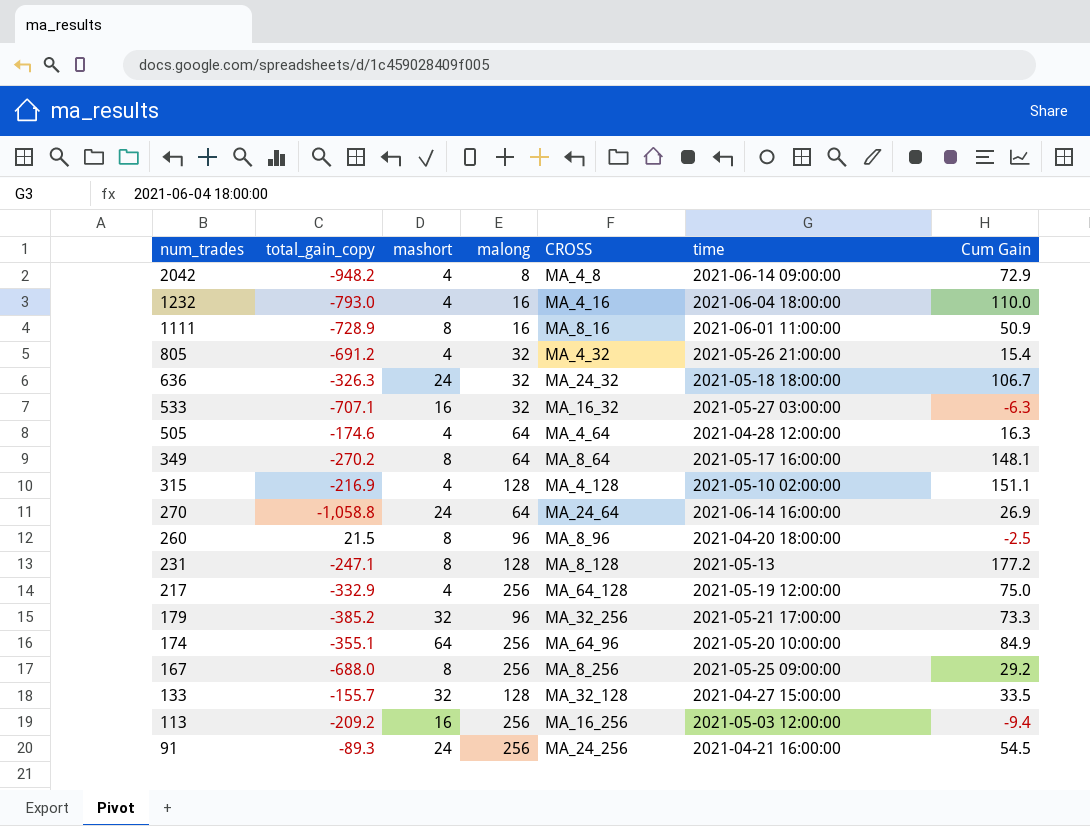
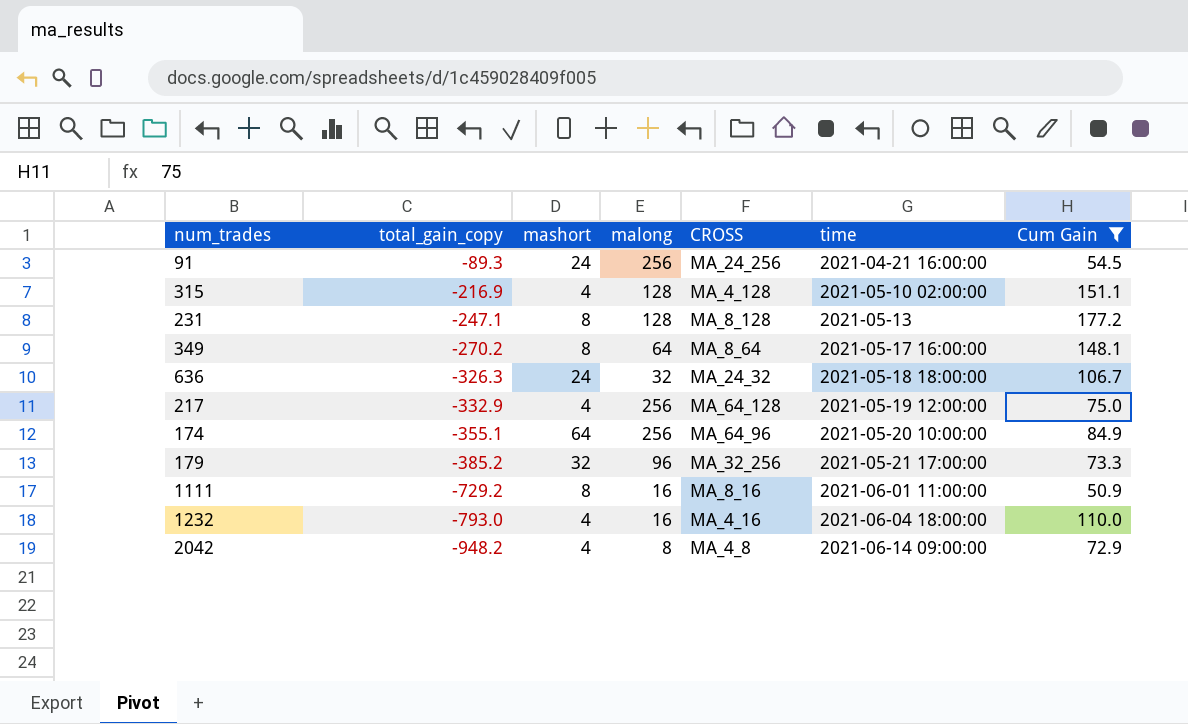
filter: none -> Cum Gain >= 50.9
row order: num_trades descending -> total_gain_copy descending
1111 | total_gain_copy: -728.9 -> -729.2

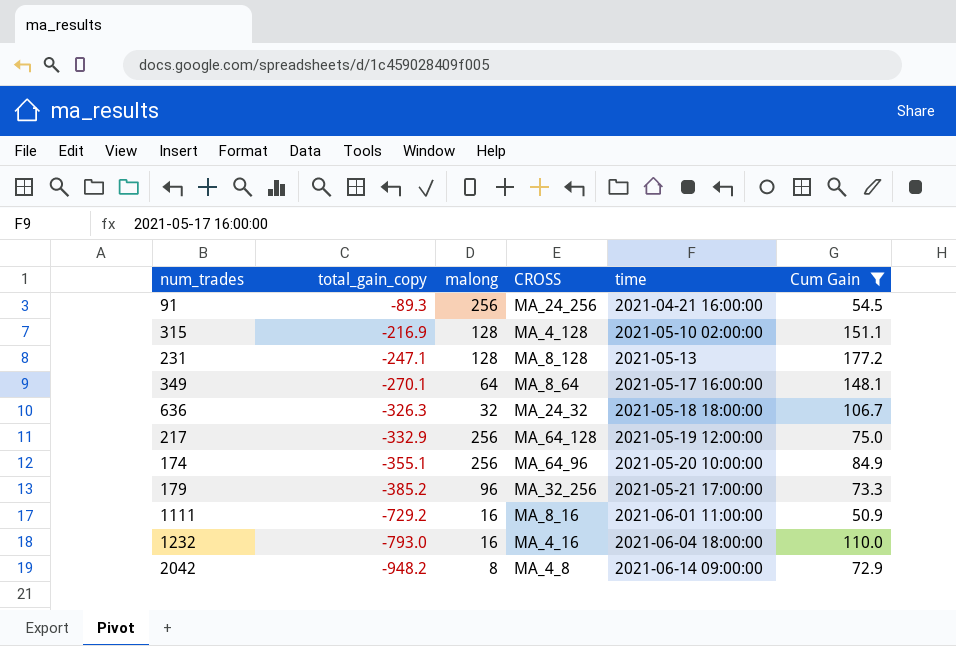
column mashort | position: 3 -> none
349 | total_gain_copy: -270.2 -> -270.1

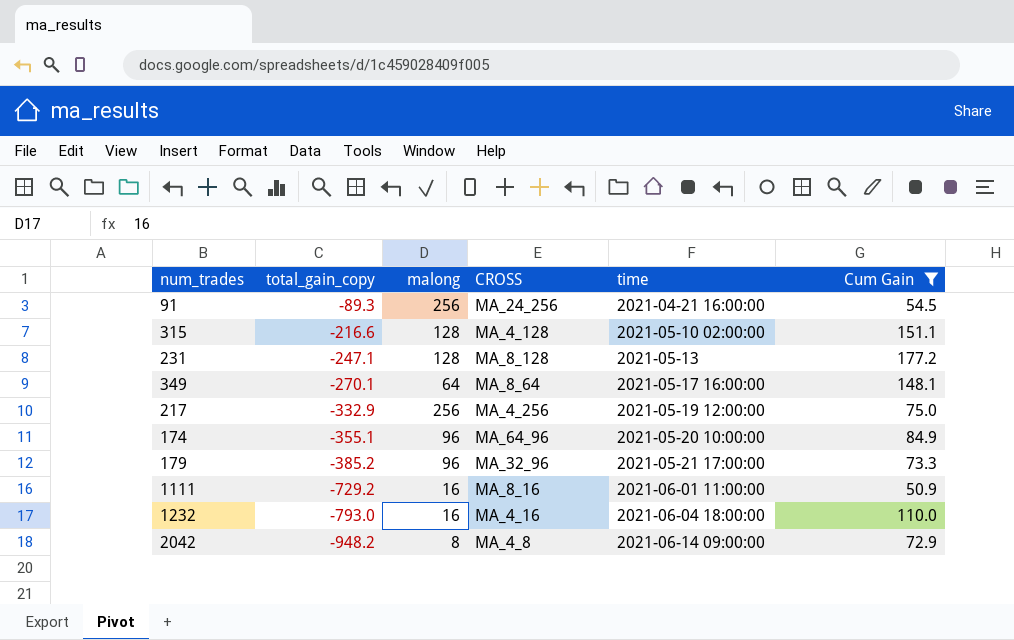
row 636: -326.3 | 32 | MA_24_32 | 2021-05-18 18:00:00 | 106.7 -> none
315 | total_gain_copy: -216.9 -> -216.6
217 | CROSS: MA_64_128 -> MA_4_256
174 | malong: 256 -> 96
179 | CROSS: MA_32_256 -> MA_32_96

